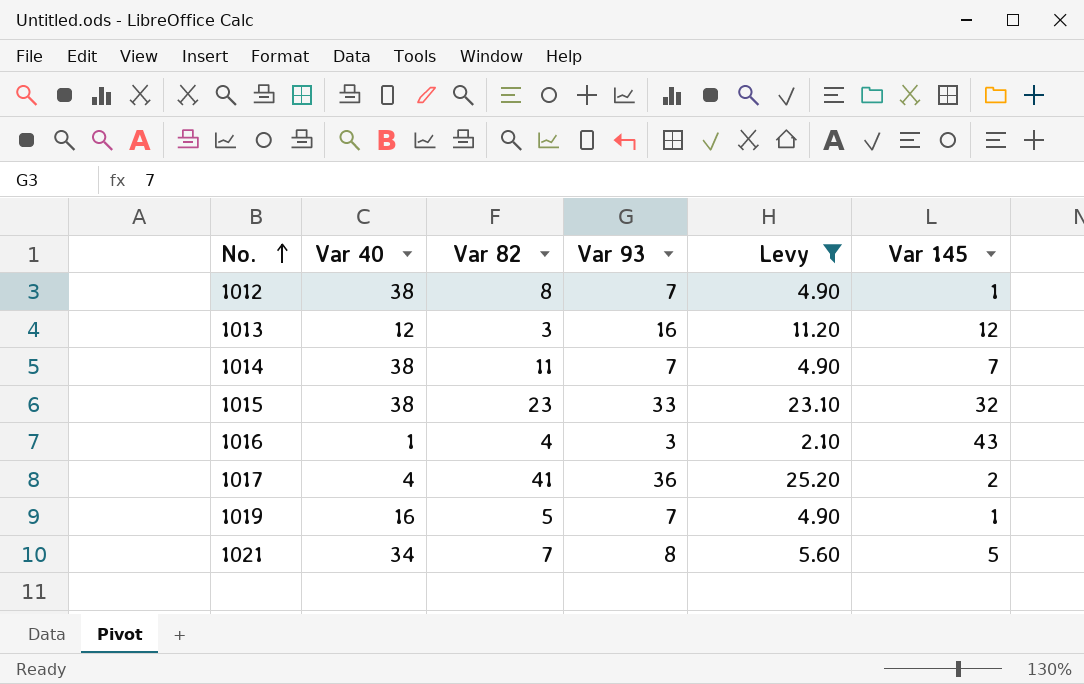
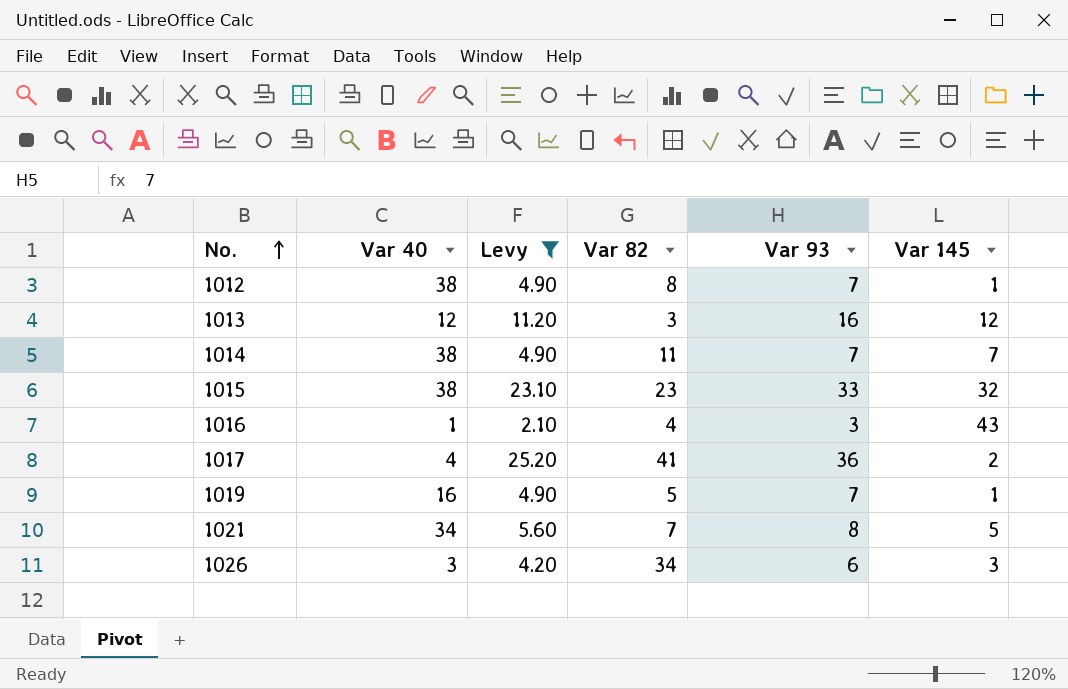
column Levy | position: 5 -> 3
row 1026: none -> 3 | 4.20 | 34 | 6 | 3

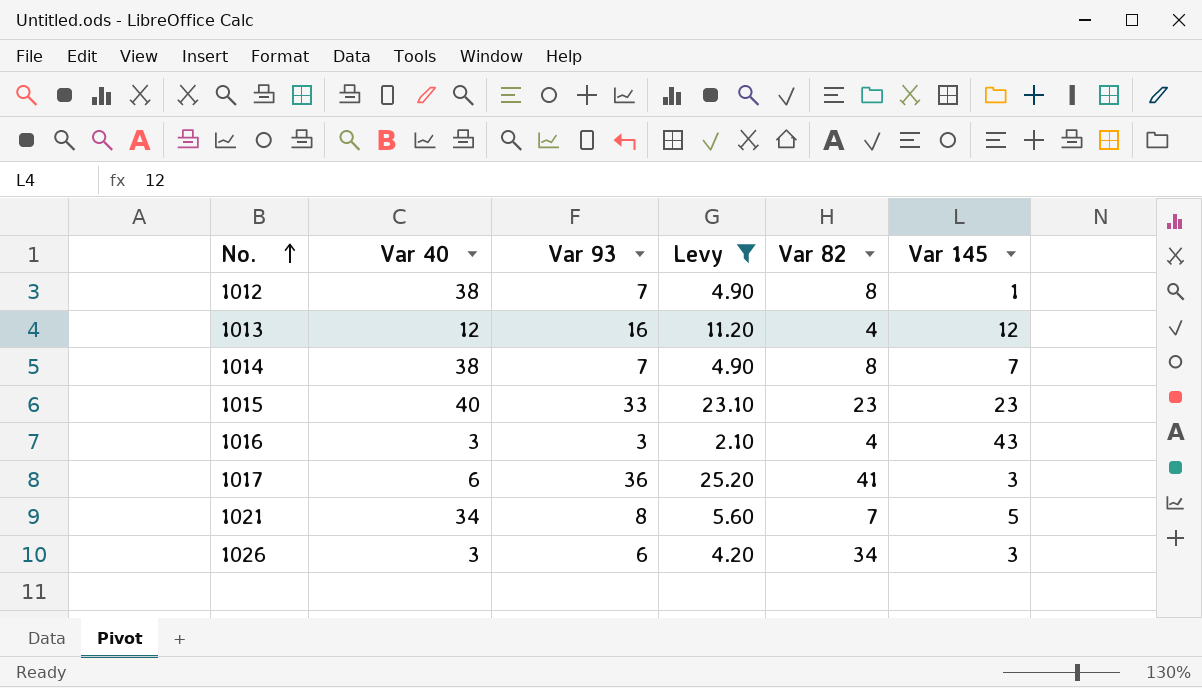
column Var 93 | position: 5 -> 3
row 1019: 16 | 4.90 | 5 | 7 | 1 -> none
1013 | Var 82: 3 -> 4
1014 | Var 82: 11 -> 8
1015 | Var 40: 38 -> 40
1015 | Var 145: 32 -> 23
1016 | Var 40: 1 -> 3
1017 | Var 40: 4 -> 6
1017 | Var 145: 2 -> 3

